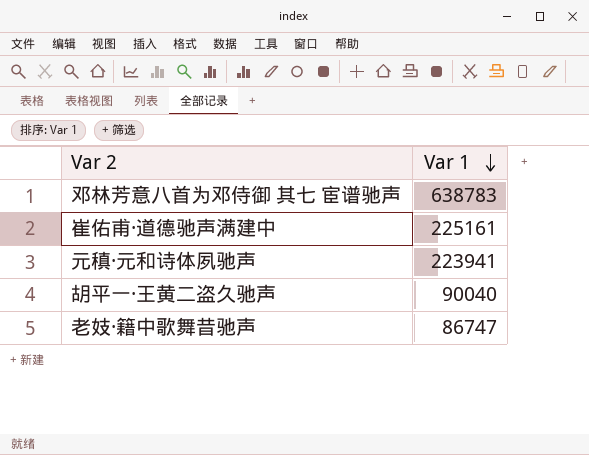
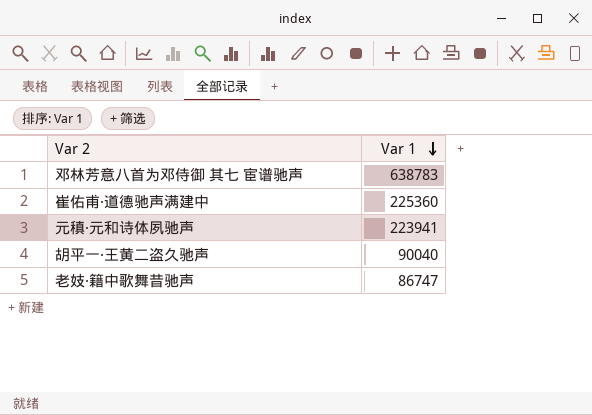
崔佑甫·道德驰声满建中 | Var 1: 225161 -> 225360

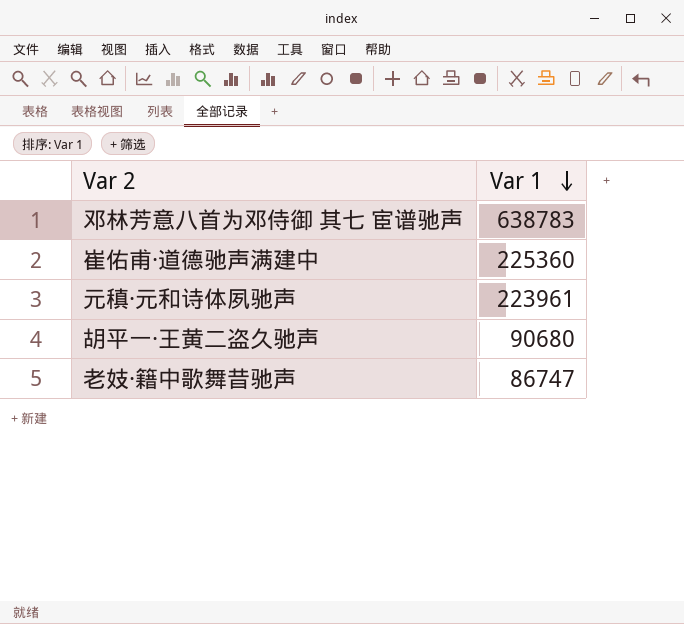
元稹·元和诗体夙驰声 | Var 1: 223941 -> 223961
胡平一·王黄二盗久驰声 | Var 1: 90040 -> 90680

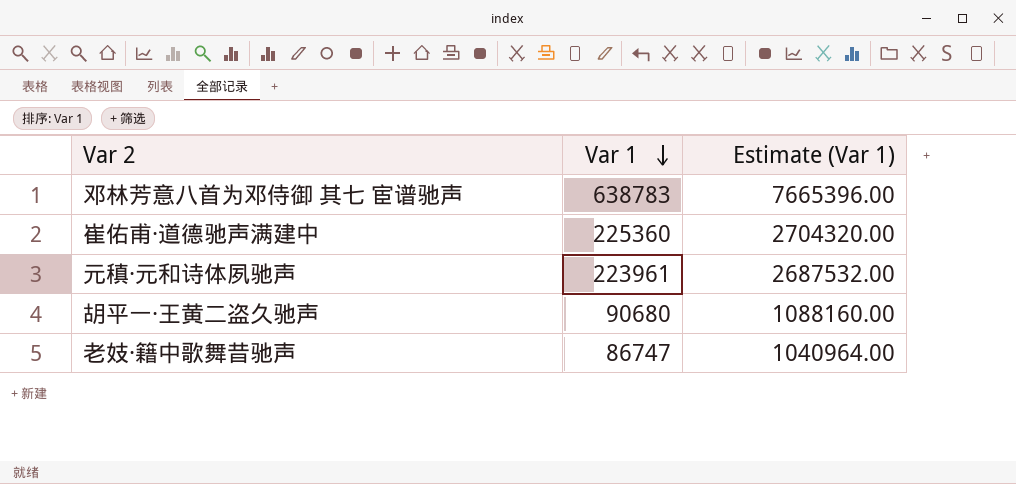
column Estimate (Var 1) | formula: none -> [Var 1] * 12

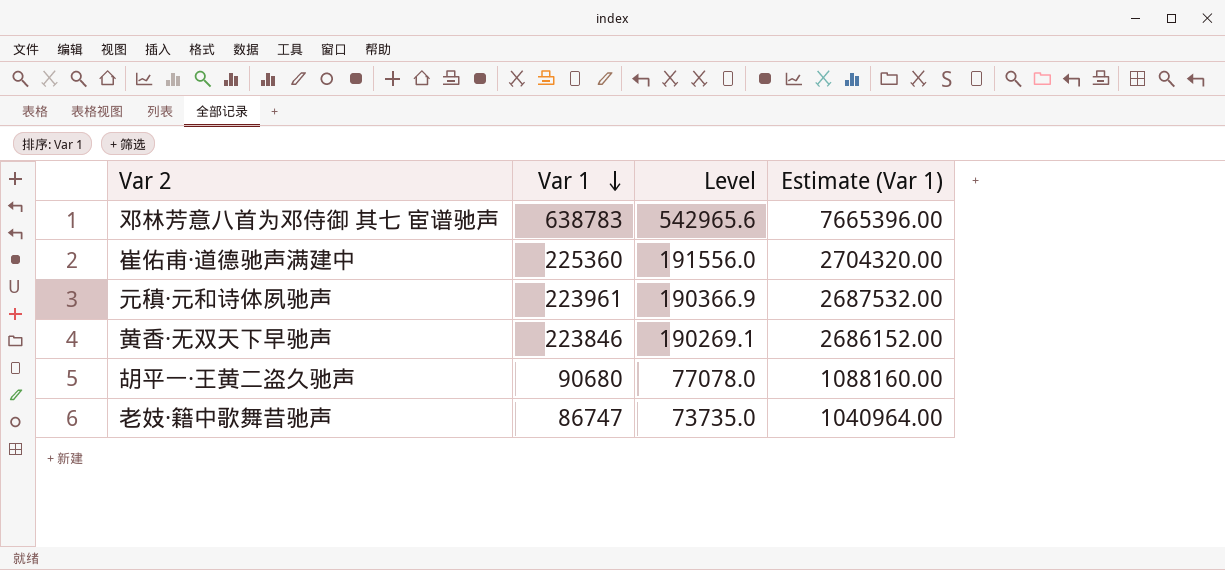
column Level | formula: none -> [Var 1] * 0.85
row 黄香·无双天下早驰声: none -> 223846 | 190269.1 | 2686152.00

